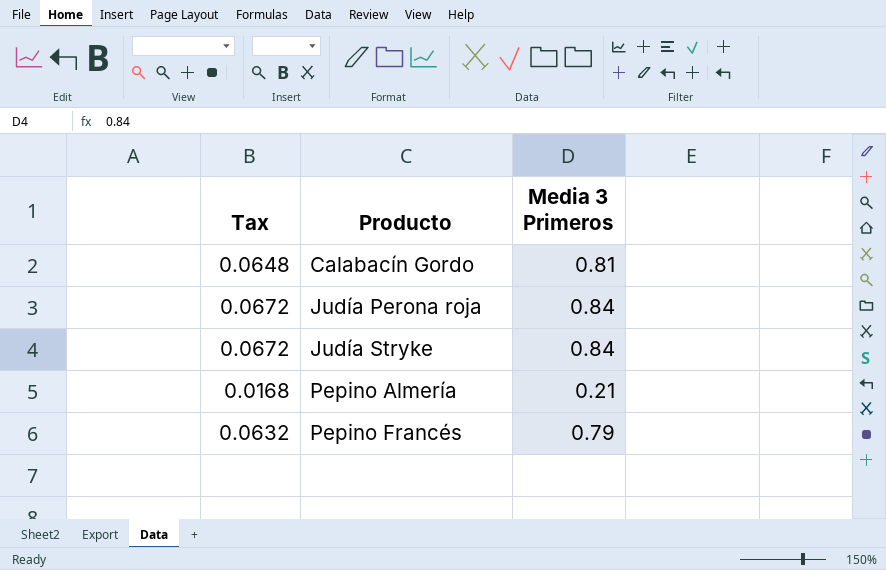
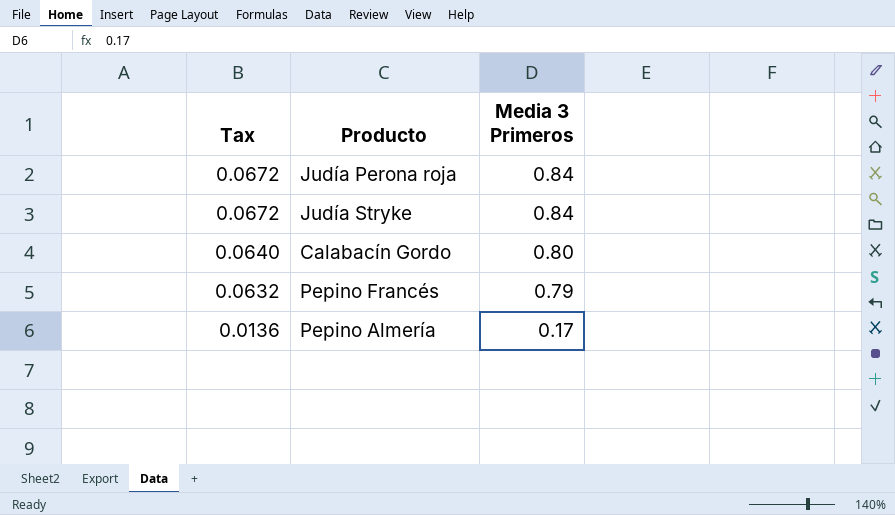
row order: Producto ascending -> Tax descending
Calabacín Gordo | Tax: 0.0648 -> 0.0640
Calabacín Gordo | Media 3 Primeros: 0.81 -> 0.80
Pepino Almería | Tax: 0.0168 -> 0.0136
Pepino Almería | Media 3 Primeros: 0.21 -> 0.17

